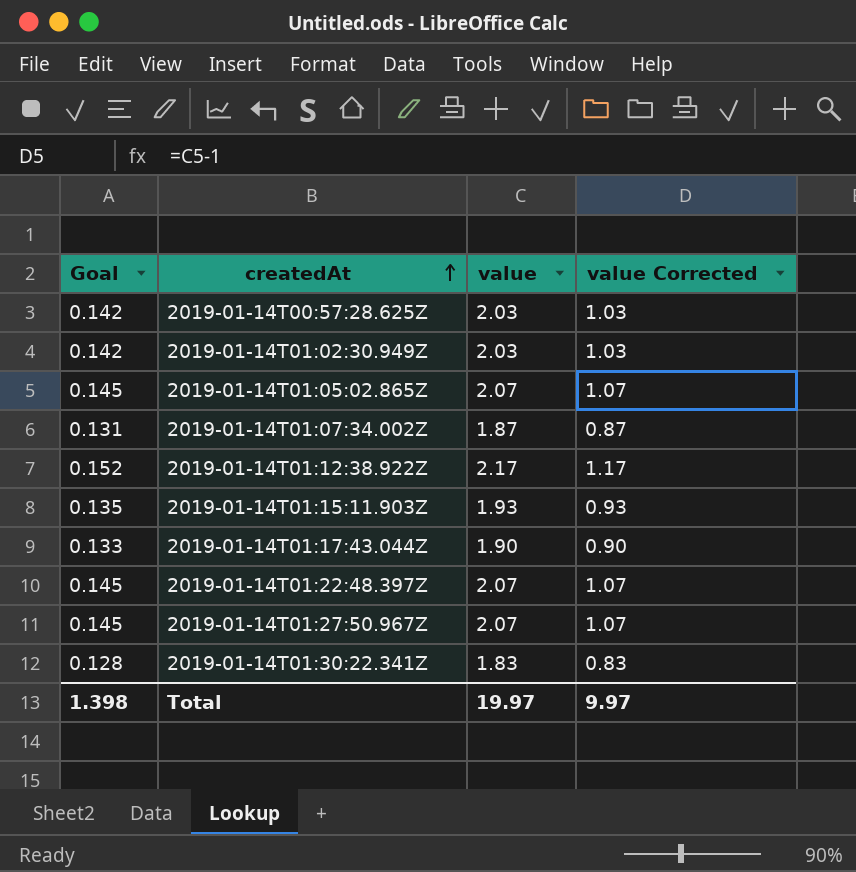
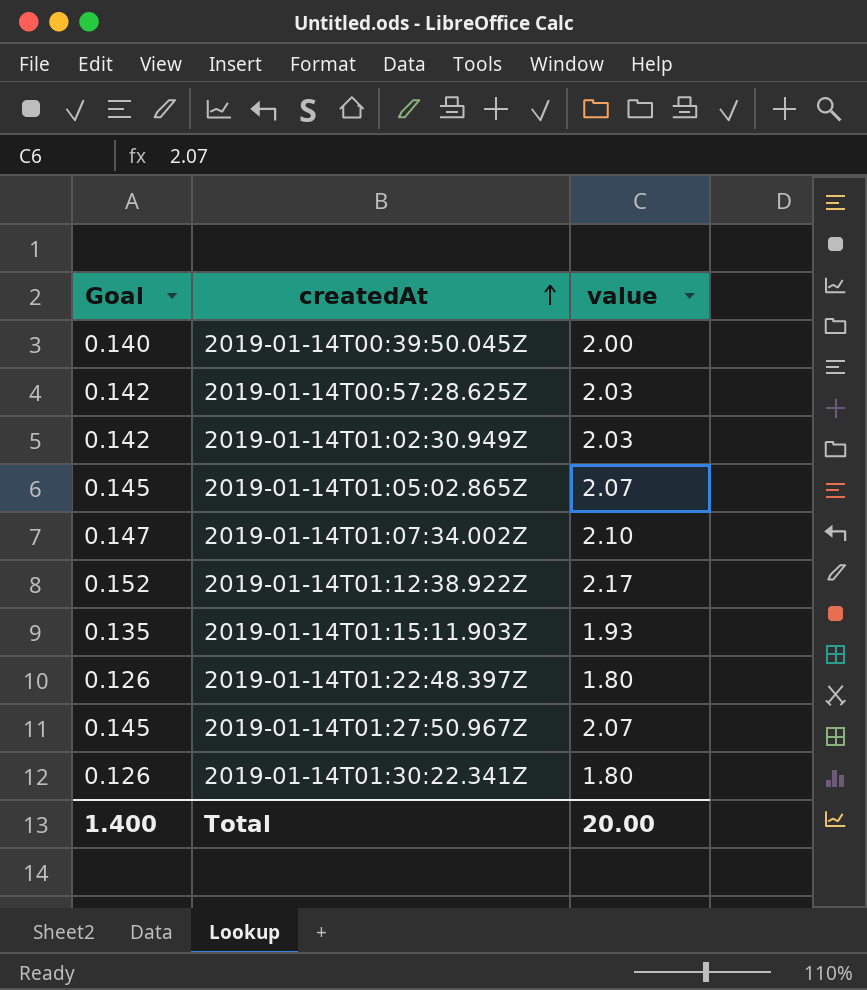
column value Corrected | formula: [value] - 1 -> none
row 2019-01-14T01:17:43.044Z: 0.133 | 1.90 | 0.90 -> none
row 2019-01-14T00:39:50.045Z: none -> 0.140 | 2.00
2019-01-14T01:07:34.002Z | Goal: 0.131 -> 0.147
2019-01-14T01:07:34.002Z | value: 1.87 -> 2.10
2019-01-14T01:22:48.397Z | Goal: 0.145 -> 0.126
2019-01-14T01:22:48.397Z | value: 2.07 -> 1.80
2019-01-14T01:30:22.341Z | Goal: 0.128 -> 0.126
2019-01-14T01:30:22.341Z | value: 1.83 -> 1.80
Total | Goal: 1.398 -> 1.400
Total | value: 19.97 -> 20.00

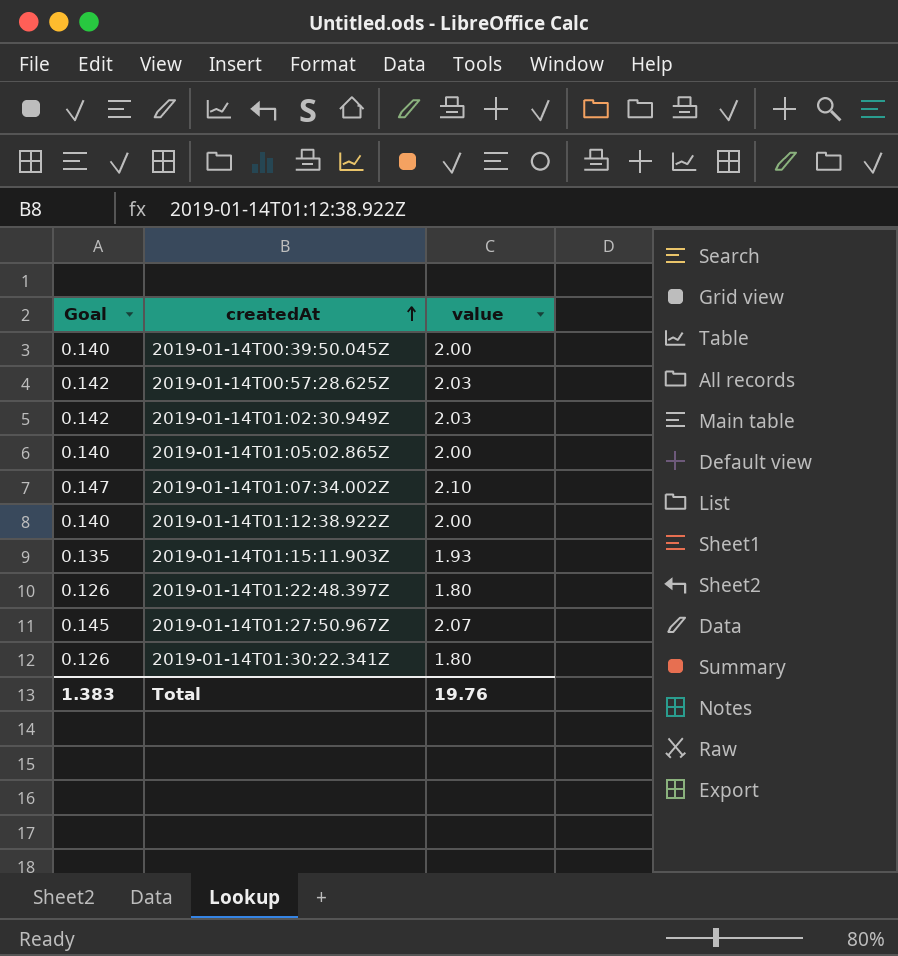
2019-01-14T01:05:02.865Z | Goal: 0.145 -> 0.140
2019-01-14T01:05:02.865Z | value: 2.07 -> 2.00
2019-01-14T01:12:38.922Z | Goal: 0.152 -> 0.140
2019-01-14T01:12:38.922Z | value: 2.17 -> 2.00
Total | Goal: 1.400 -> 1.383
Total | value: 20.00 -> 19.76

